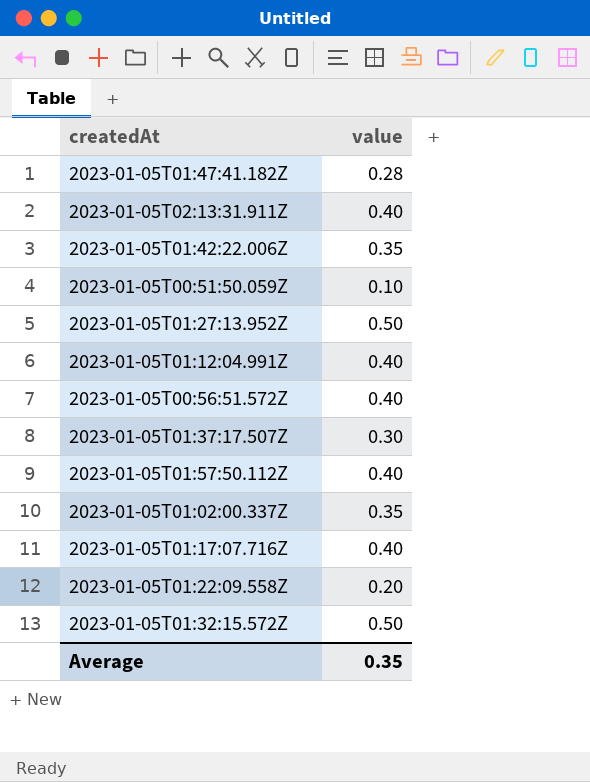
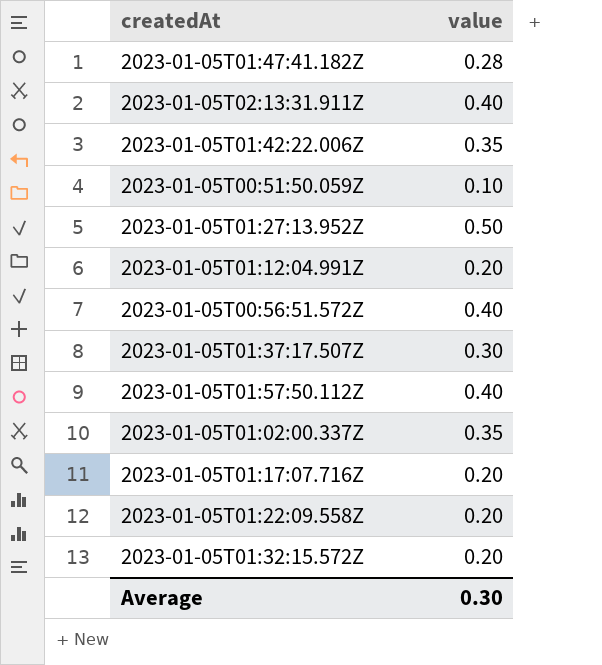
2023-01-05T01:12:04.991Z | value: 0.40 -> 0.20
2023-01-05T01:17:07.716Z | value: 0.40 -> 0.20
2023-01-05T01:32:15.572Z | value: 0.50 -> 0.20
Average | value: 0.35 -> 0.30

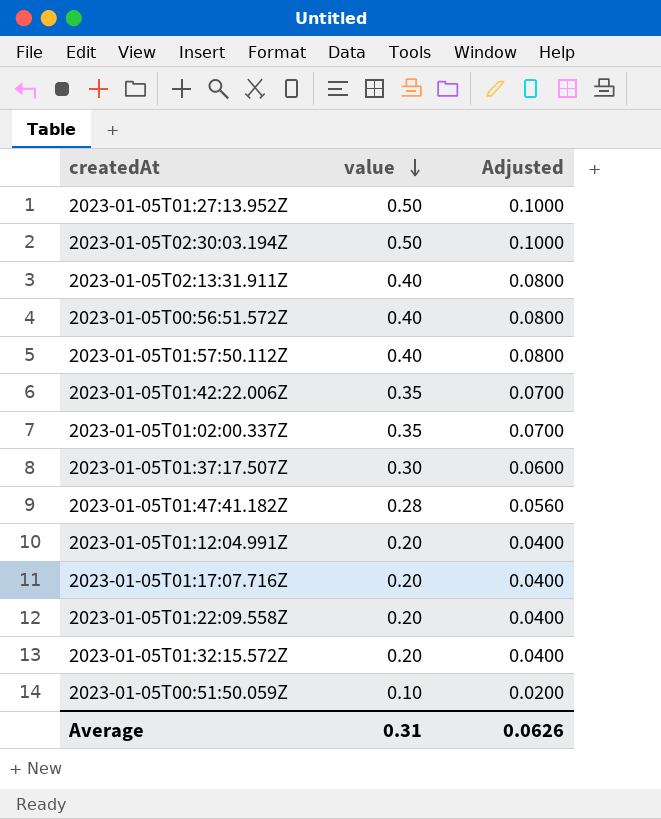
row order: none -> value descending
column Adjusted | formula: none -> [value] * 0.2
row 2023-01-05T02:30:03.194Z: none -> 0.50 | 0.1000
Average | value: 0.30 -> 0.31

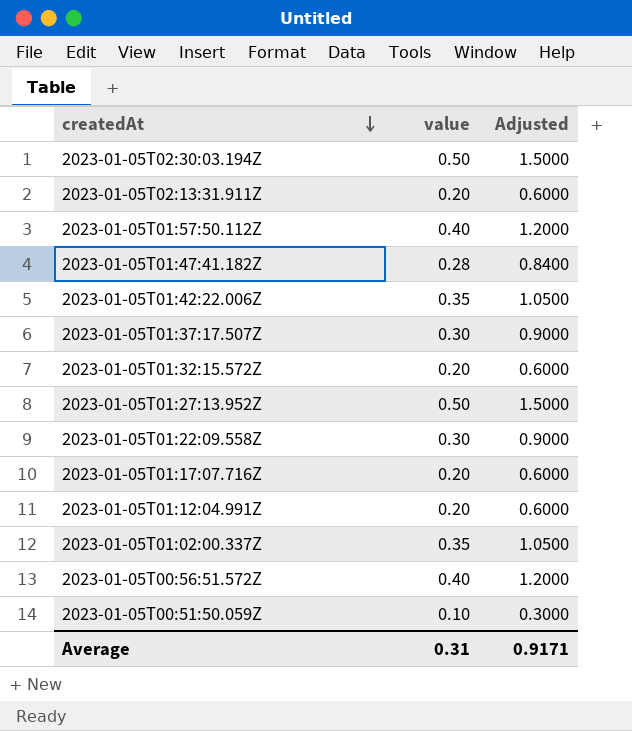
row order: value descending -> createdAt descending
column Adjusted | formula: [value] * 0.2 -> [value] * 3
2023-01-05T02:13:31.911Z | value: 0.40 -> 0.20
2023-01-05T01:22:09.558Z | value: 0.20 -> 0.30
Average | Adjusted: 0.0626 -> 0.9171

